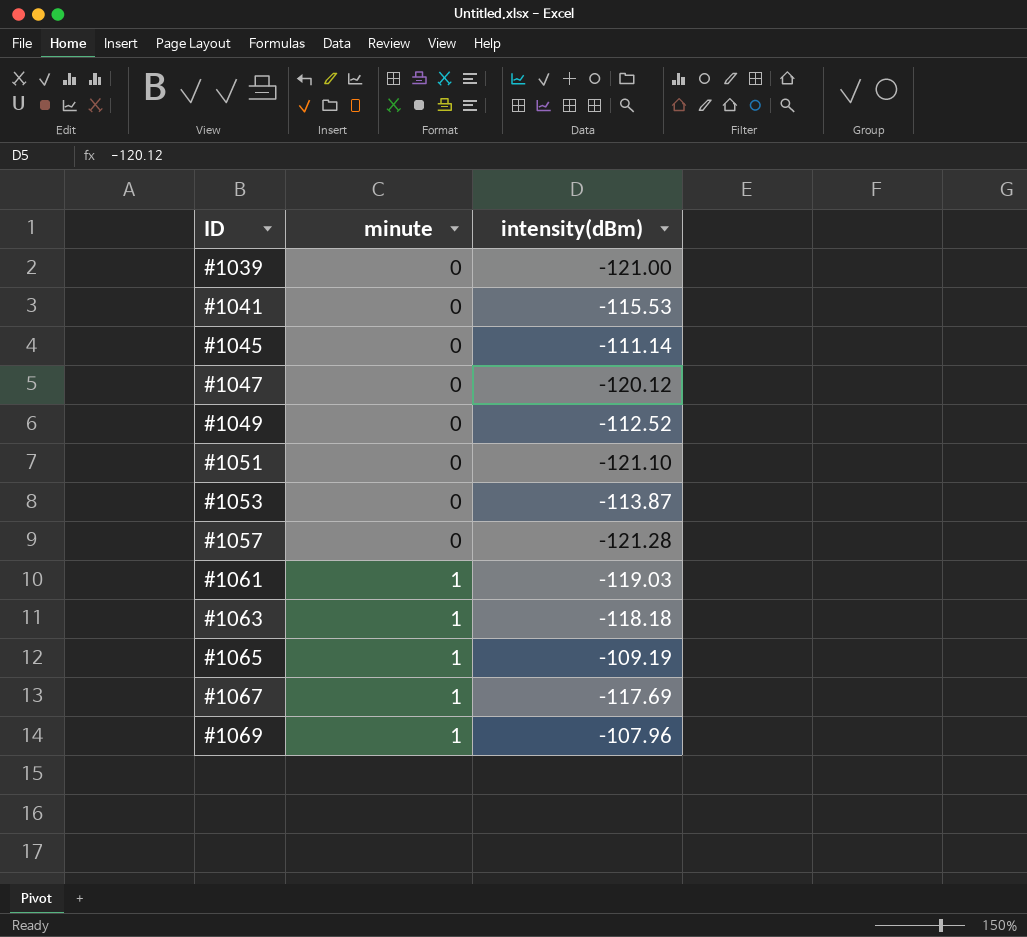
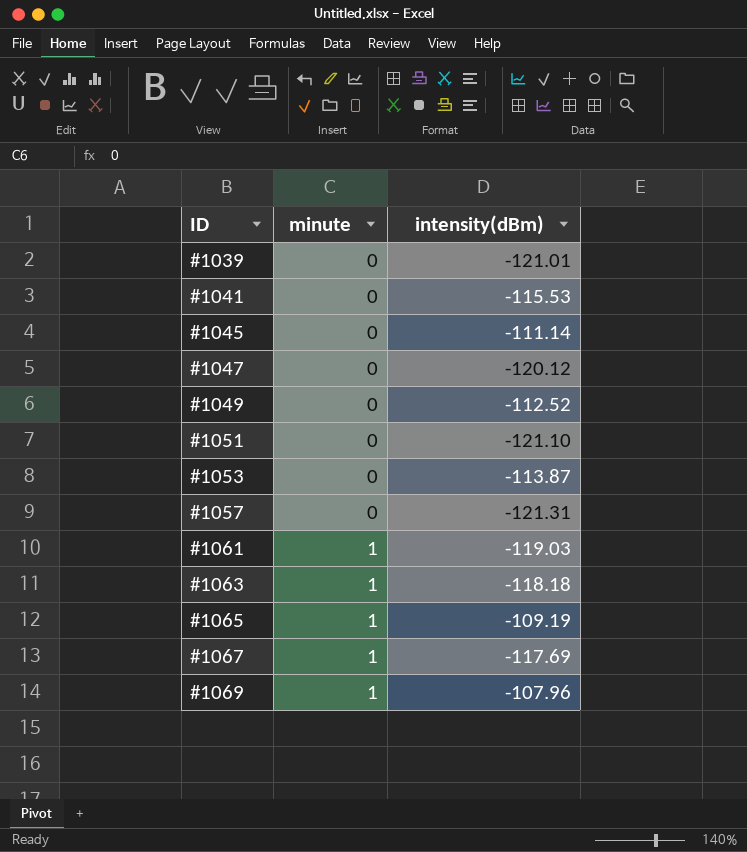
#1039 | intensity(dBm): -121.00 -> -121.01
#1057 | intensity(dBm): -121.28 -> -121.31

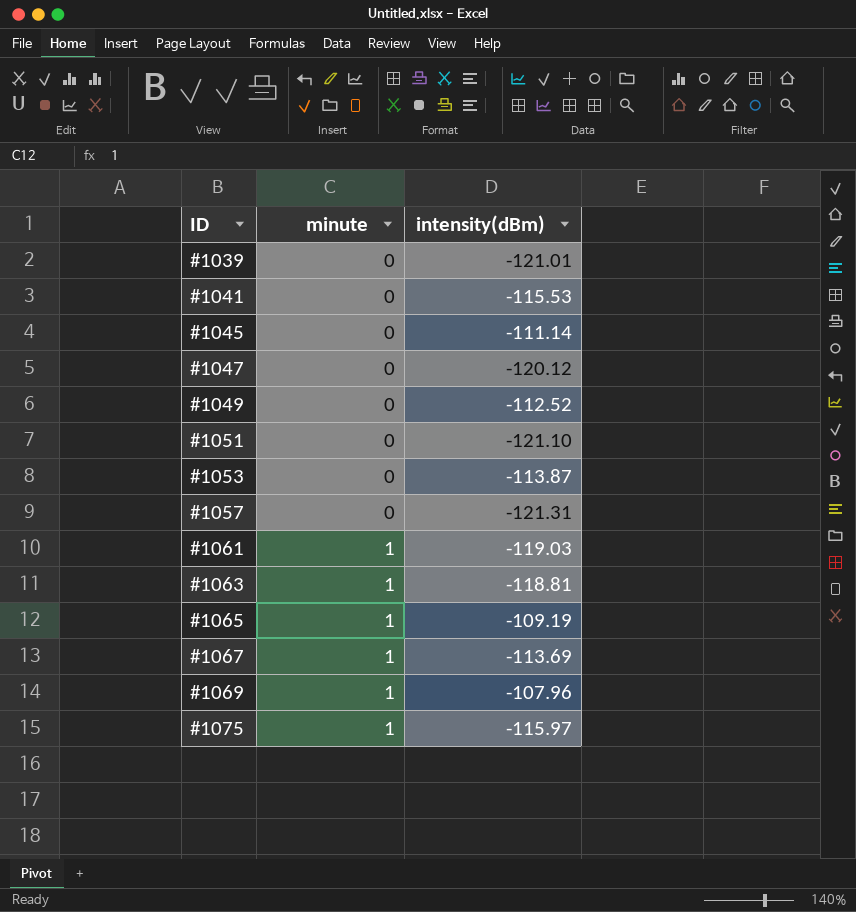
#1063 | intensity(dBm): -118.18 -> -118.81
#1067 | intensity(dBm): -117.69 -> -113.69
row #1075: none -> 1 | -115.97

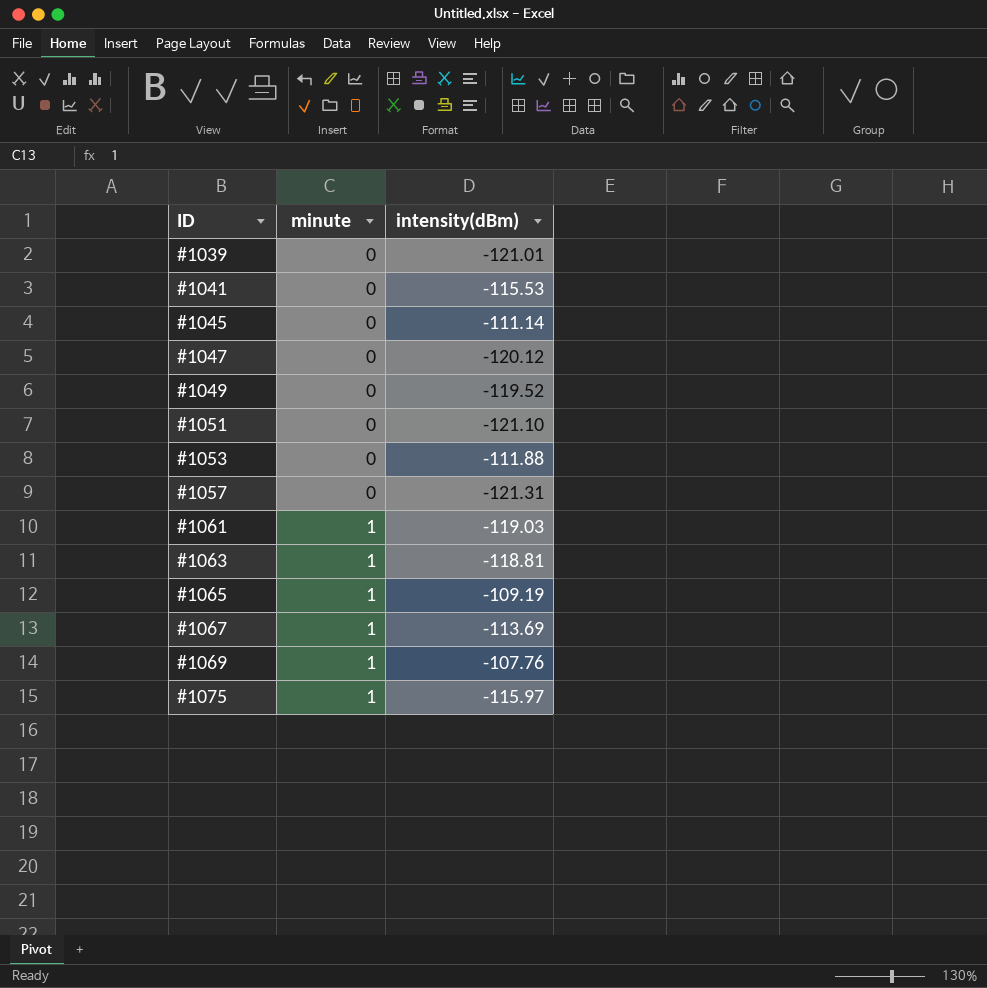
#1049 | intensity(dBm): -112.52 -> -119.52
#1053 | intensity(dBm): -113.87 -> -111.88
#1069 | intensity(dBm): -107.96 -> -107.76

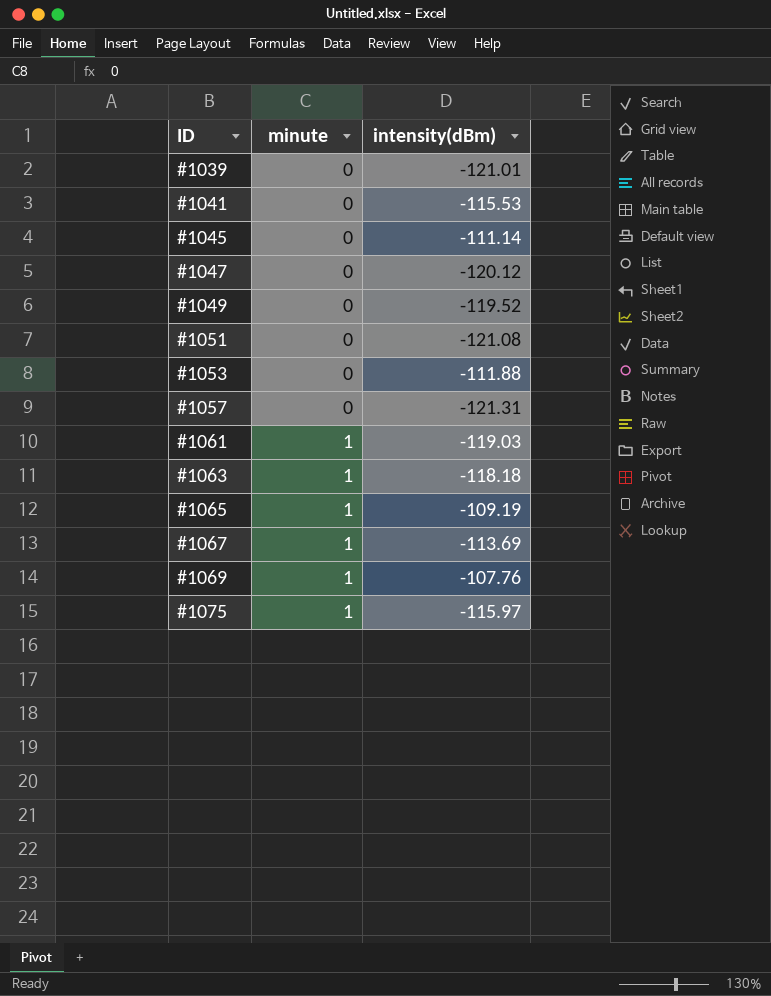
#1051 | intensity(dBm): -121.10 -> -121.08
#1063 | intensity(dBm): -118.81 -> -118.18

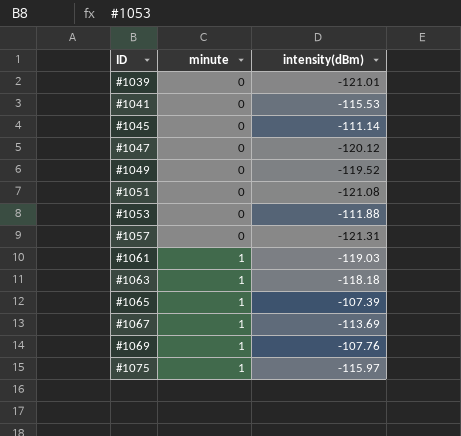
#1065 | intensity(dBm): -109.19 -> -107.39

